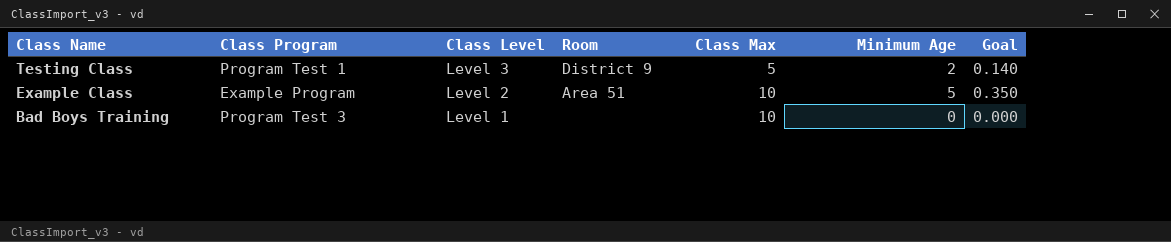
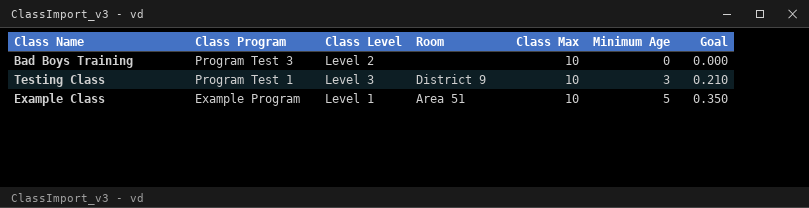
row order: Class Name descending -> Class Program descending
Bad Boys Training | Class Level: Level 1 -> Level 2
Testing Class | Class Max: 5 -> 10
Testing Class | Minimum Age: 2 -> 3
Testing Class | Goal: 0.140 -> 0.210
Example Class | Class Level: Level 2 -> Level 1

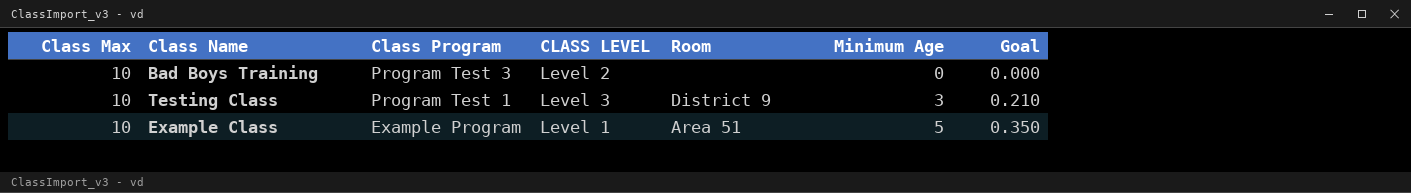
column Class Max | position: 5 -> 1
column name: Class Level -> CLASS LEVEL

